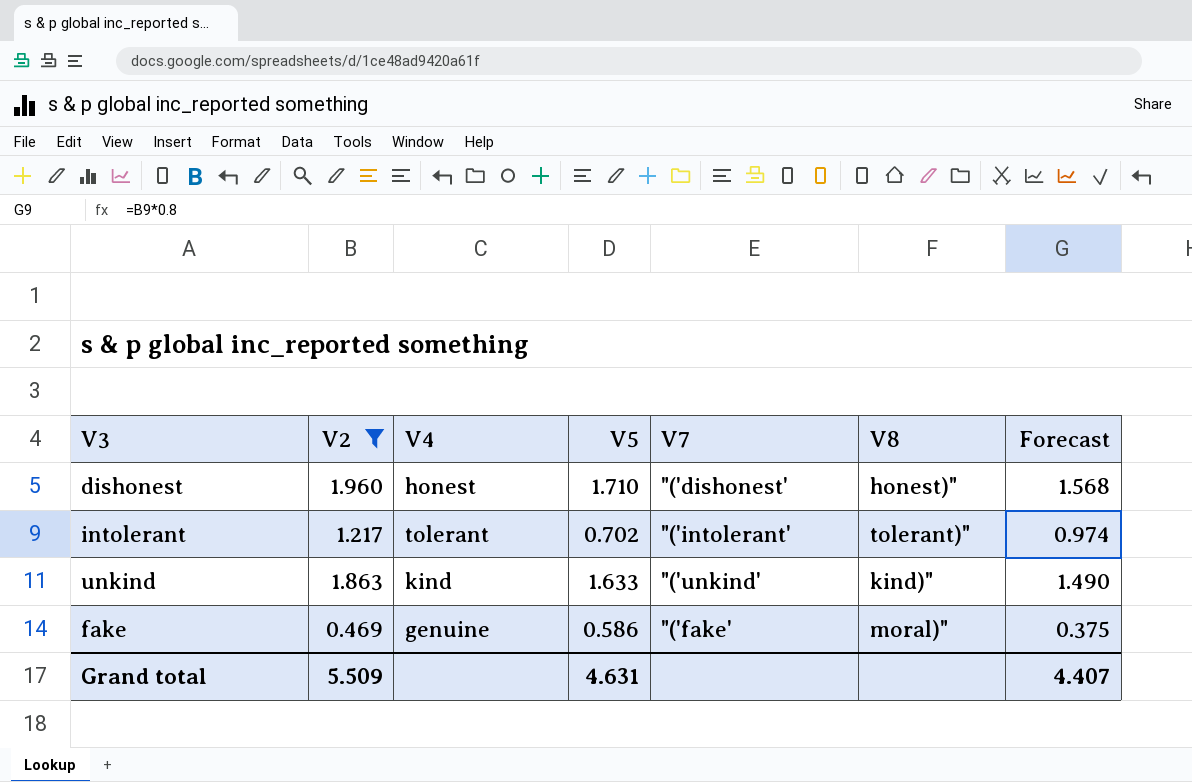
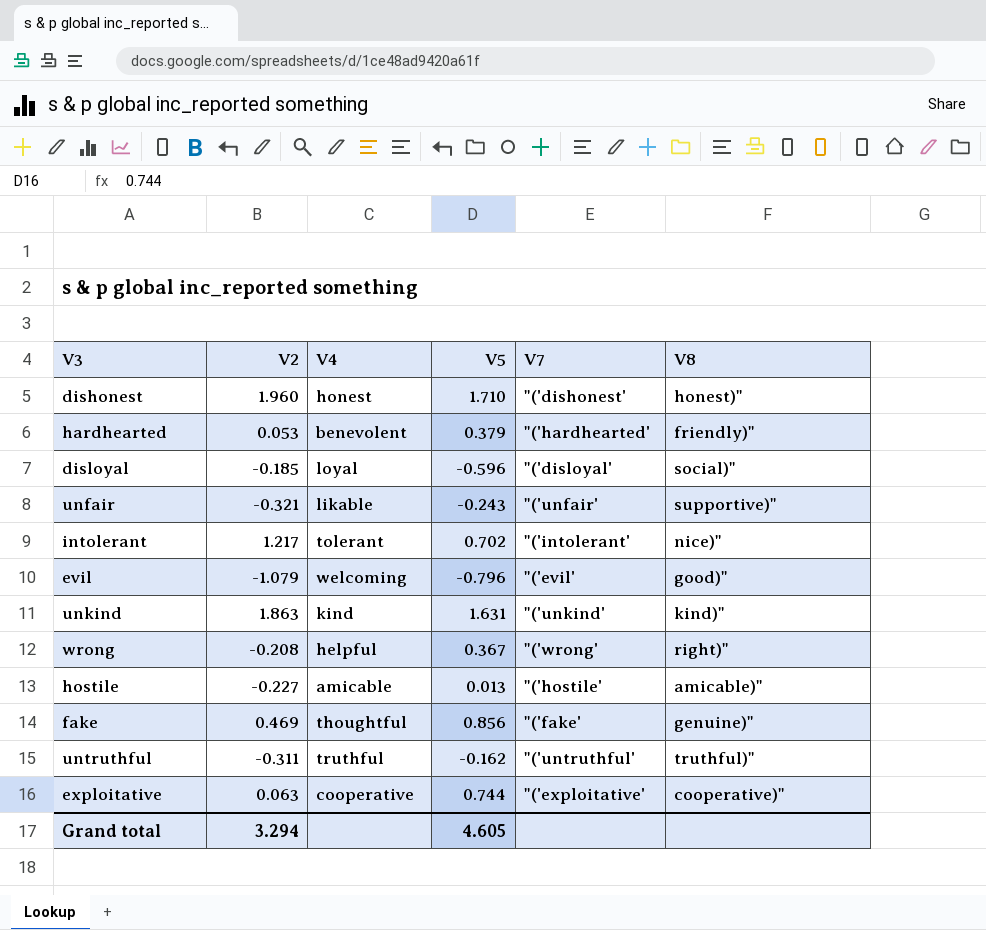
filter: V2 >= 0.469 -> none
column Forecast | formula: [V2] * 0.8 -> none
intolerant | V8: tolerant)" -> nice)"
unkind | V5: 1.633 -> 1.631
fake | V4: genuine -> thoughtful
fake | V5: 0.586 -> 0.856
fake | V8: moral)" -> genuine)"
Grand total | V2: 5.509 -> 3.294
Grand total | V5: 4.631 -> 4.605

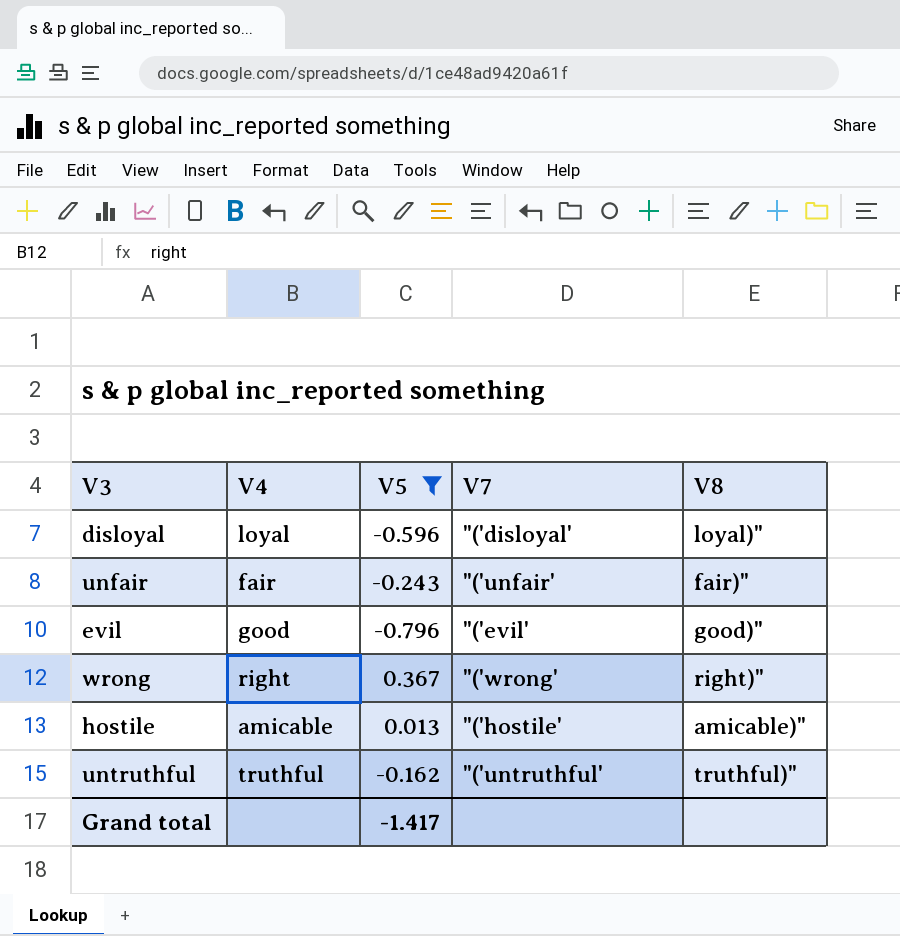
filter: none -> V5 <= 0.367
column V2 | position: 2 -> none
disloyal | V8: social)" -> loyal)"
unfair | V4: likable -> fair
unfair | V8: supportive)" -> fair)"
evil | V4: welcoming -> good
wrong | V4: helpful -> right
Grand total | V5: 4.605 -> -1.417

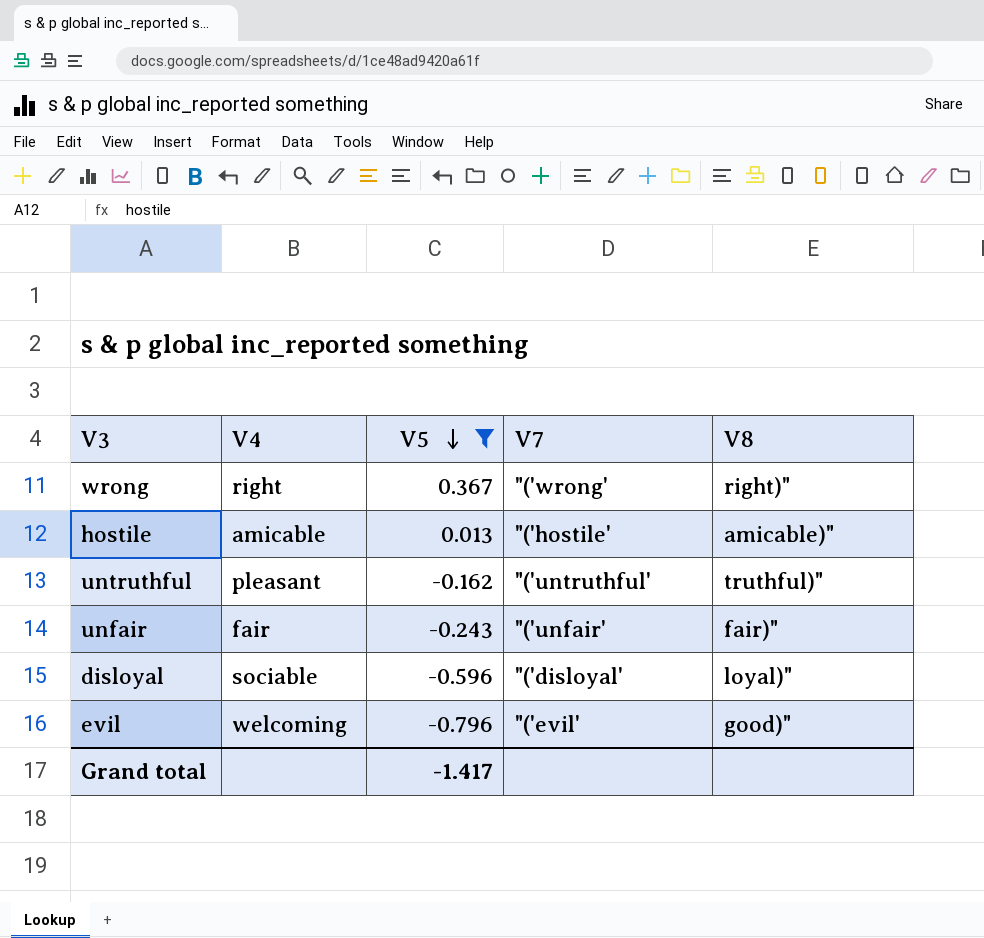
row order: none -> V5 descending
untruthful | V4: truthful -> pleasant
disloyal | V4: loyal -> sociable
evil | V4: good -> welcoming

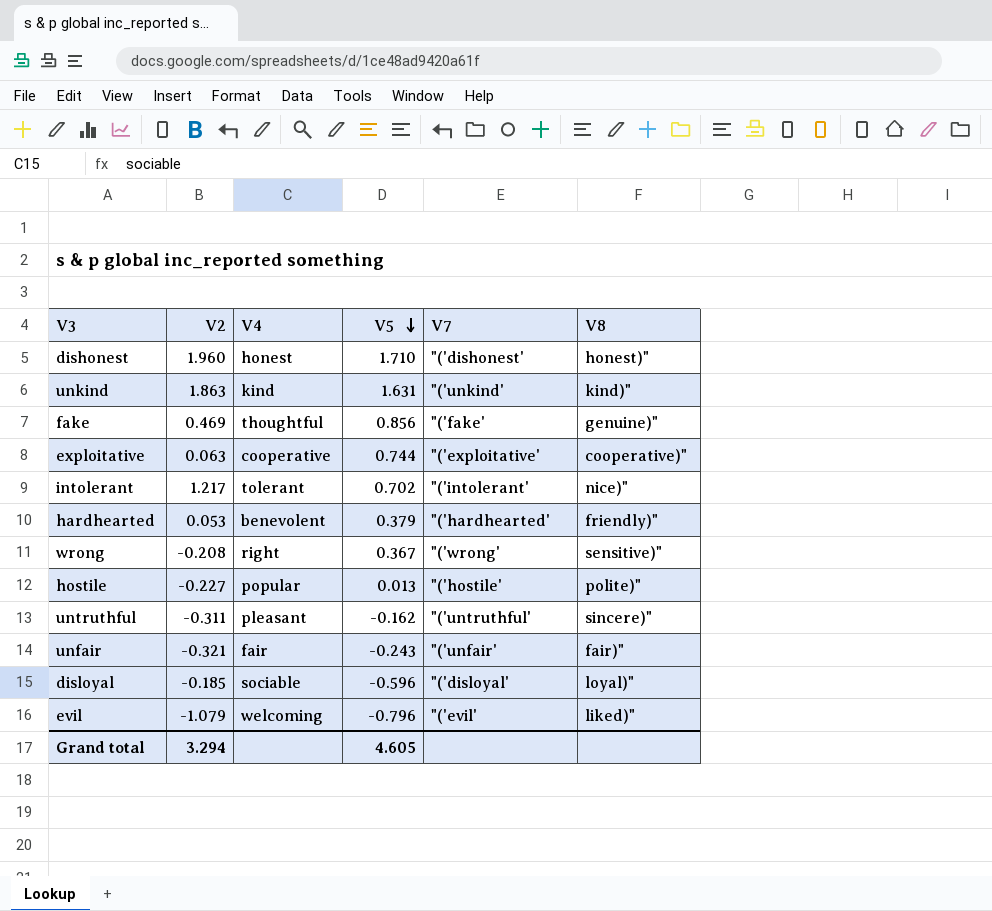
filter: V5 <= 0.367 -> none
column V2 | position: none -> 2
wrong | V8: right)" -> sensitive)"
hostile | V4: amicable -> popular
hostile | V8: amicable)" -> polite)"
untruthful | V8: truthful)" -> sincere)"
evil | V8: good)" -> liked)"
Grand total | V5: -1.417 -> 4.605

